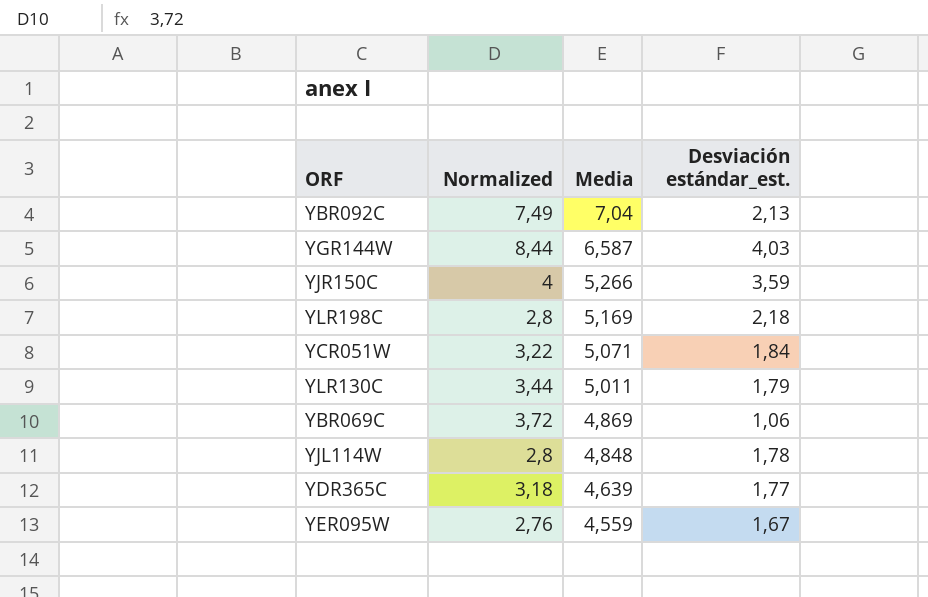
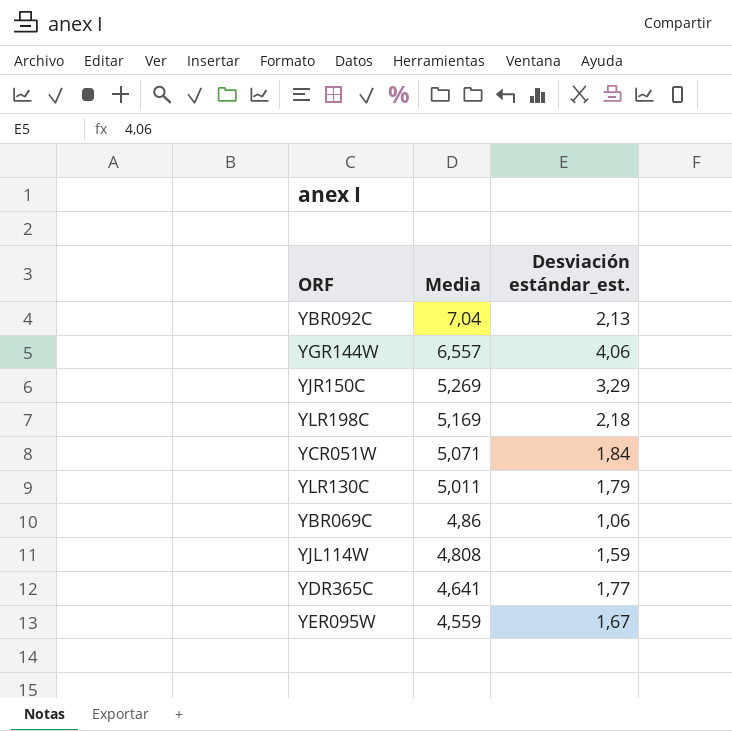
column Normalized | position: 2 -> none
YGR144W | Media: 6,587 -> 6,557
YGR144W | Desviación estándar_est.: 4,03 -> 4,06
YJR150C | Media: 5,266 -> 5,269
YJR150C | Desviación estándar_est.: 3,59 -> 3,29
YBR069C | Media: 4,869 -> 4,86
YJL114W | Media: 4,848 -> 4,808
YJL114W | Desviación estándar_est.: 1,78 -> 1,59
YDR365C | Media: 4,639 -> 4,641

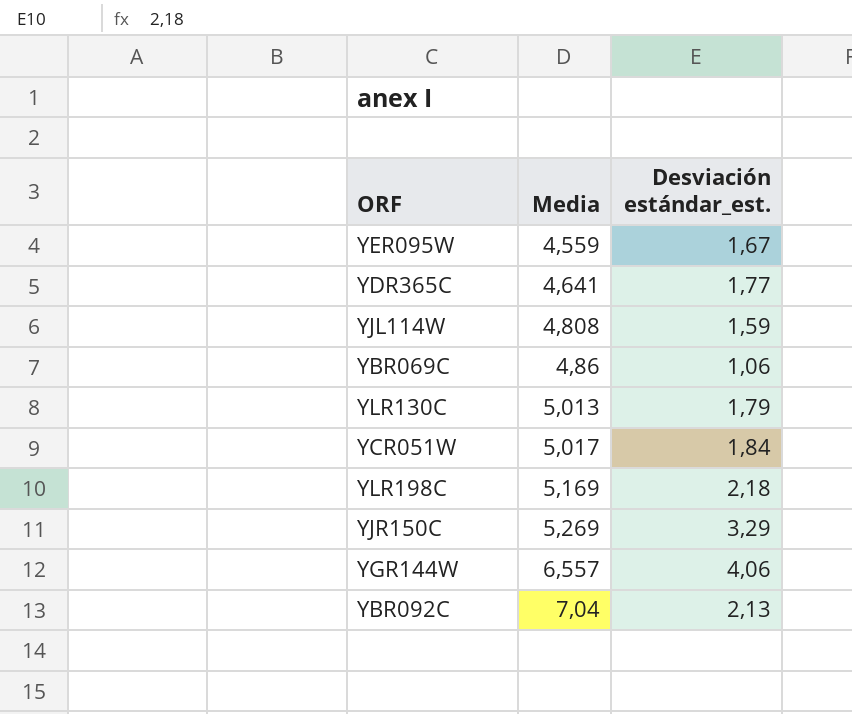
row order: Media descending -> Media ascending
YLR130C | Media: 5,011 -> 5,013
YCR051W | Media: 5,071 -> 5,017

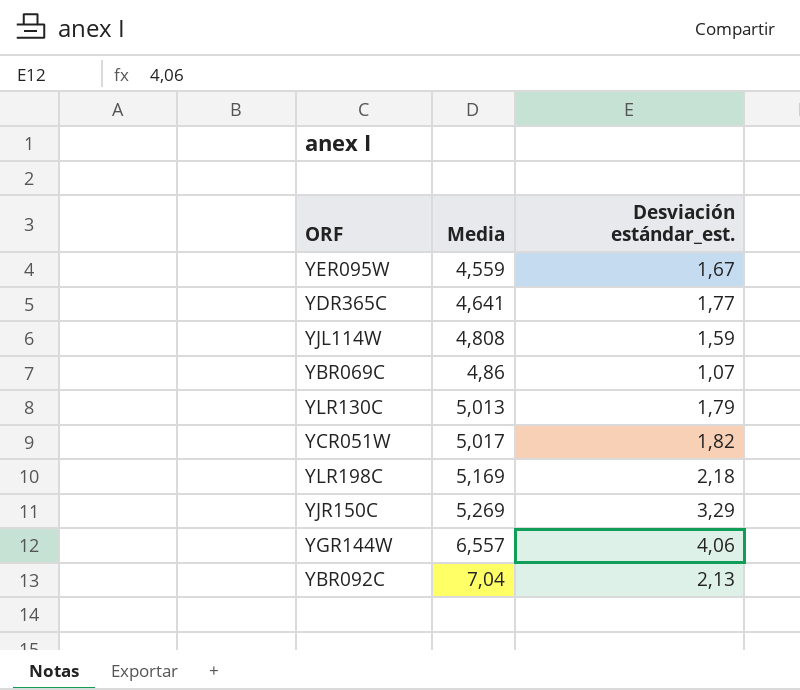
YBR069C | Desviación estándar_est.: 1,06 -> 1,07
YCR051W | Desviación estándar_est.: 1,84 -> 1,82

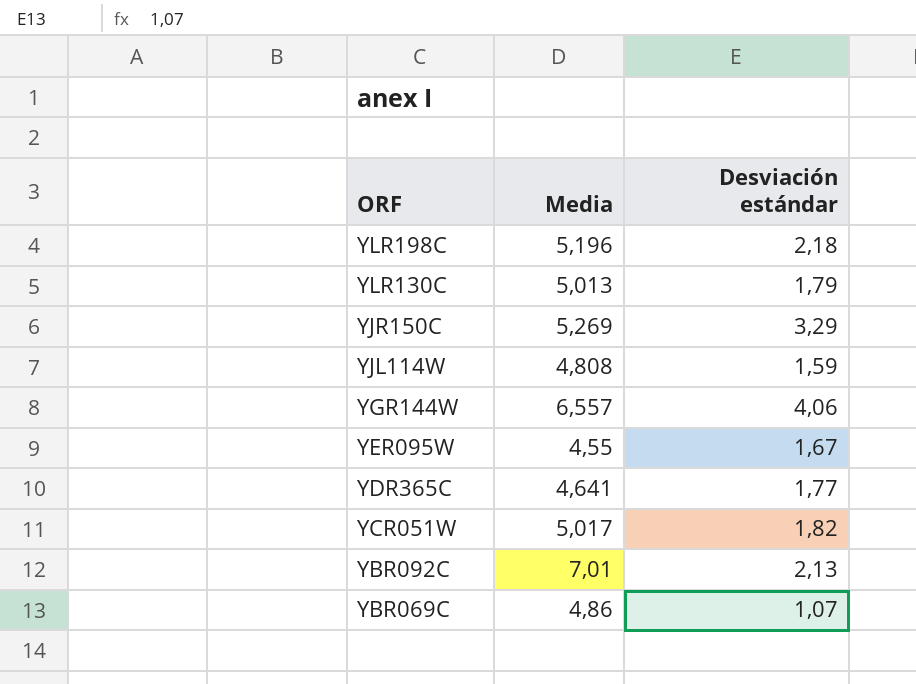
row order: Media ascending -> ORF descending
column name: Desviación estándar_est. -> Desviación estándar
YLR198C | Media: 5,169 -> 5,196
YER095W | Media: 4,559 -> 4,55
YBR092C | Media: 7,04 -> 7,01

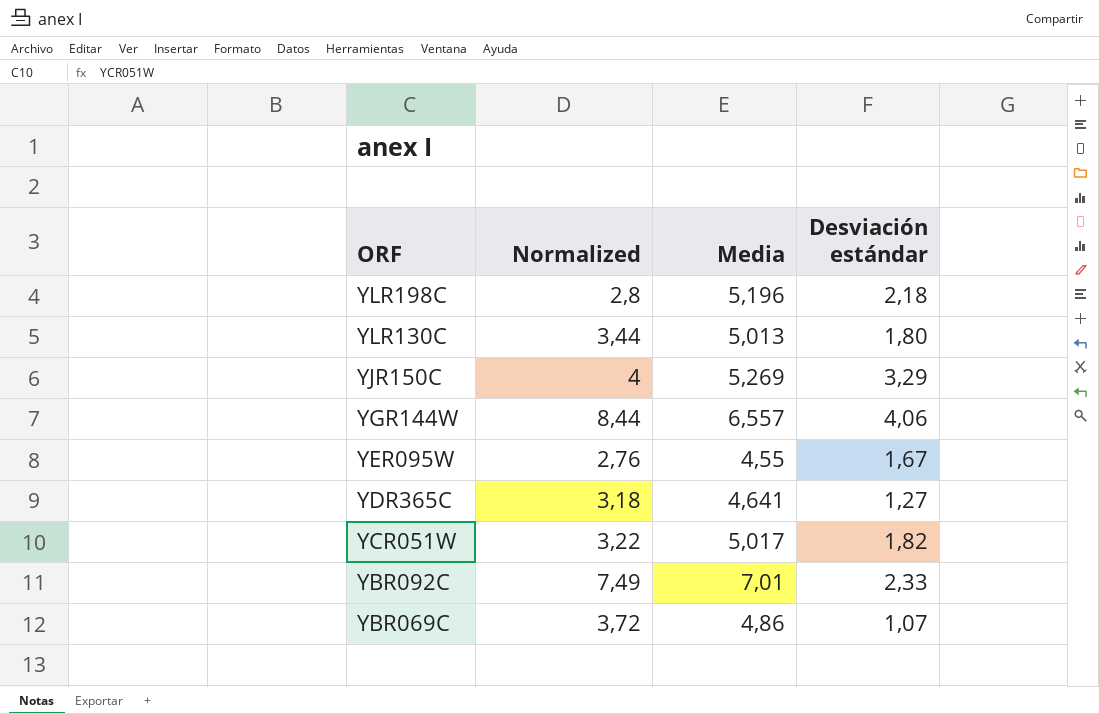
column Normalized | position: none -> 2
row YJL114W: 4,808 | 1,59 -> none
YLR130C | Desviación estándar: 1,79 -> 1,80
YDR365C | Desviación estándar: 1,77 -> 1,27
YBR092C | Desviación estándar: 2,13 -> 2,33

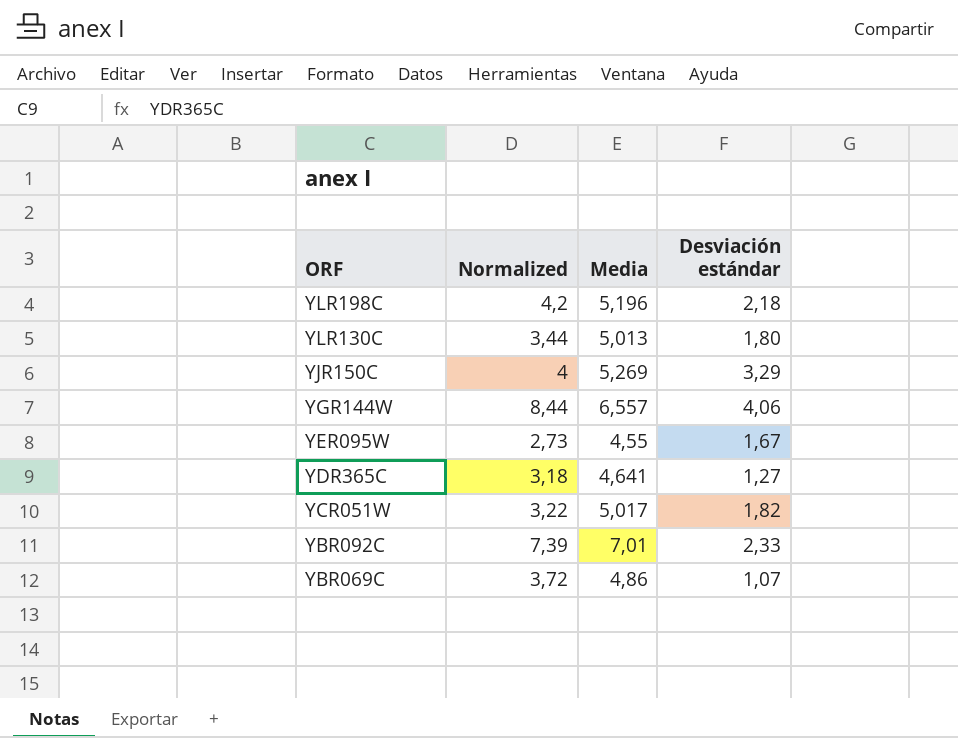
YLR198C | Normalized: 2,8 -> 4,2
YER095W | Normalized: 2,76 -> 2,73
YBR092C | Normalized: 7,49 -> 7,39

